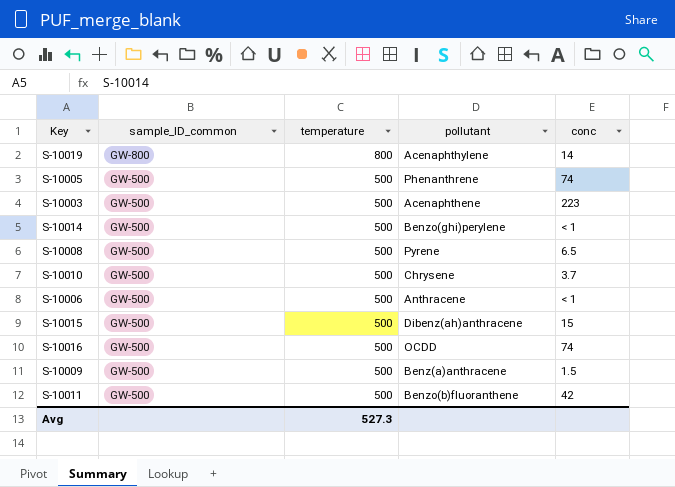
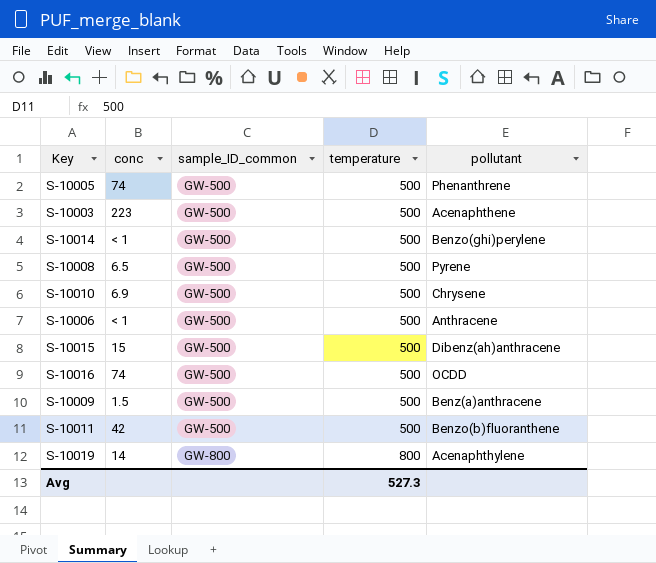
row order: sample_ID_common descending -> sample_ID_common ascending
column conc | position: 5 -> 2
S-10010 | conc: 3.7 -> 6.9

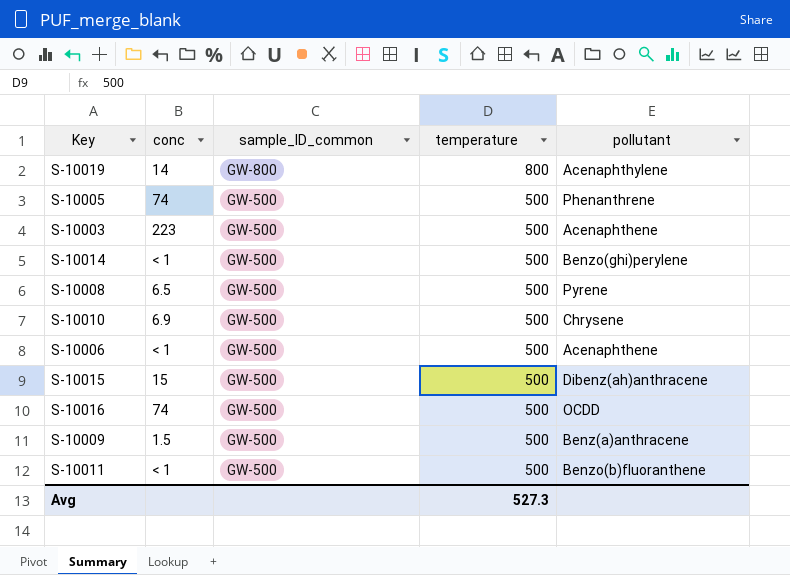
row order: sample_ID_common ascending -> sample_ID_common descending
S-10006 | pollutant: Anthracene -> Acenaphthene
S-10011 | conc: 42 -> < 1

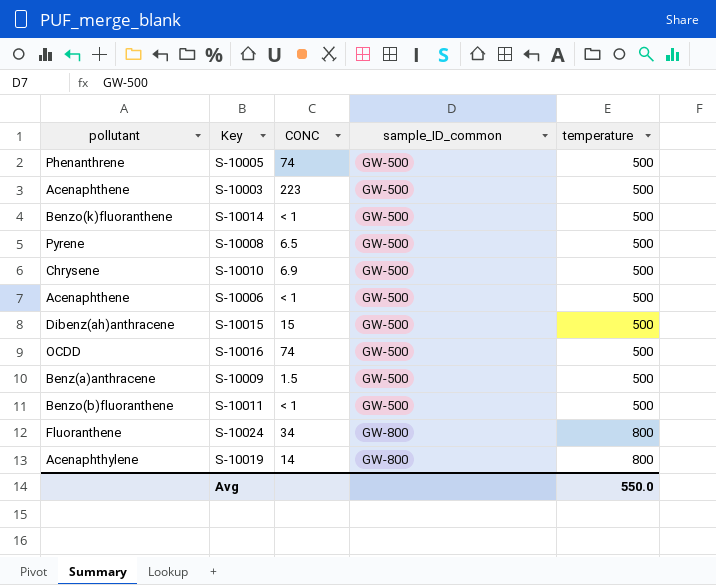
row order: sample_ID_common descending -> sample_ID_common ascending
column pollutant | position: 5 -> 1
column name: conc -> CONC
S-10014 | pollutant: Benzo(ghi)perylene -> Benzo(k)fluoranthene
row S-10024: none -> Fluoranthene | 34 | GW-800 | 800
Avg | temperature: 527.3 -> 550.0

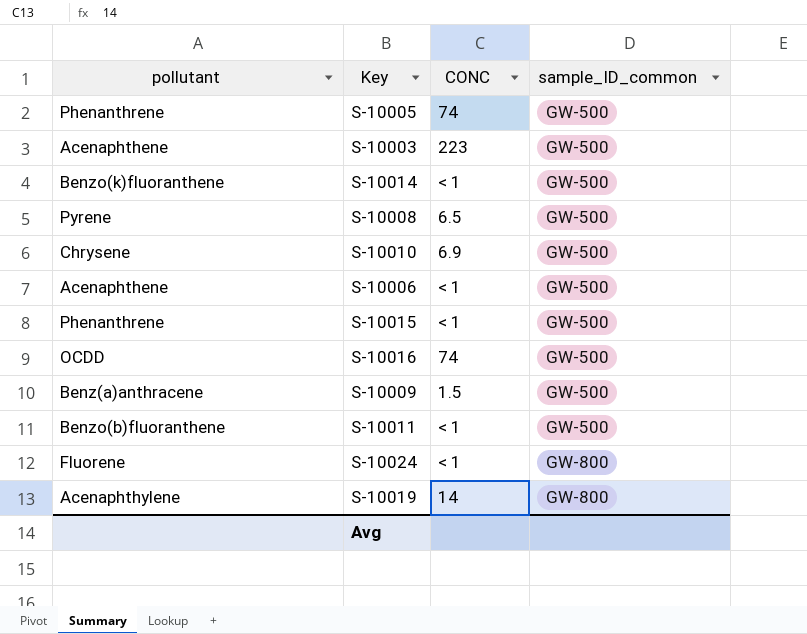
column temperature | position: 5 -> none
S-10015 | pollutant: Dibenz(ah)anthracene -> Phenanthrene
S-10015 | CONC: 15 -> < 1
S-10024 | pollutant: Fluoranthene -> Fluorene
S-10024 | CONC: 34 -> < 1

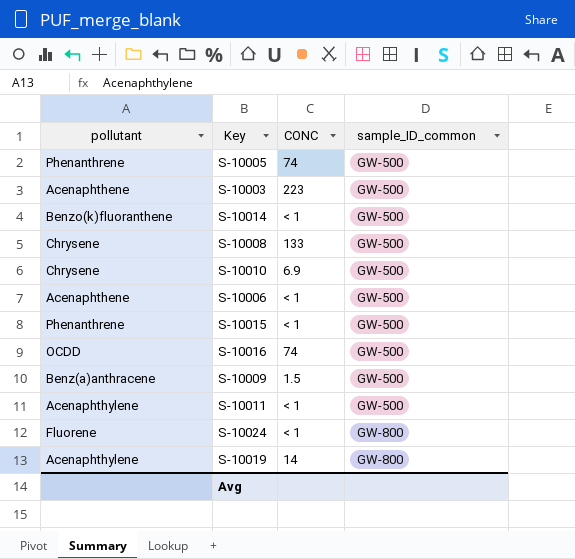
S-10008 | pollutant: Pyrene -> Chrysene
S-10008 | CONC: 6.5 -> 133
S-10011 | pollutant: Benzo(b)fluoranthene -> Acenaphthylene

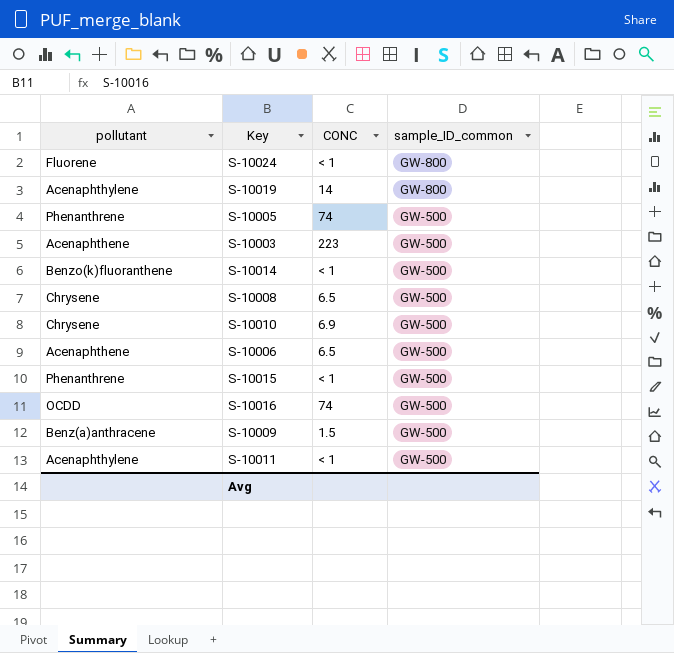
row order: sample_ID_common ascending -> sample_ID_common descending
S-10008 | CONC: 133 -> 6.5
S-10006 | CONC: < 1 -> 6.5

